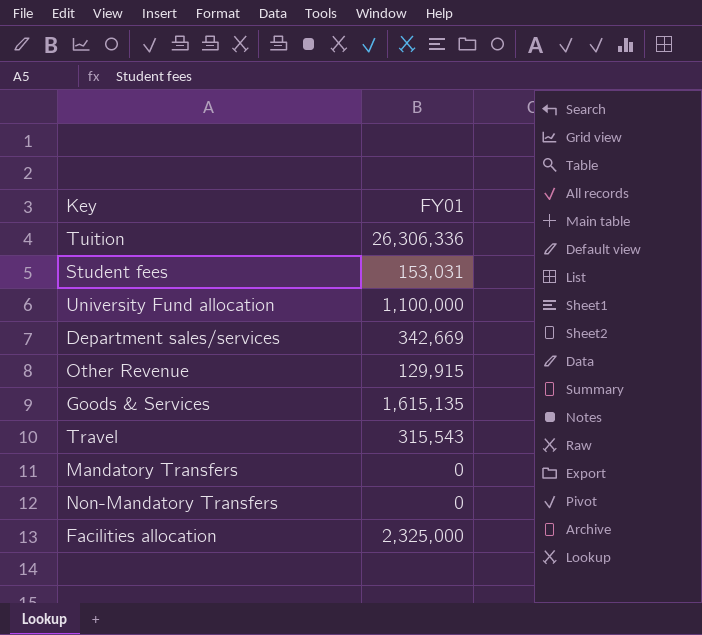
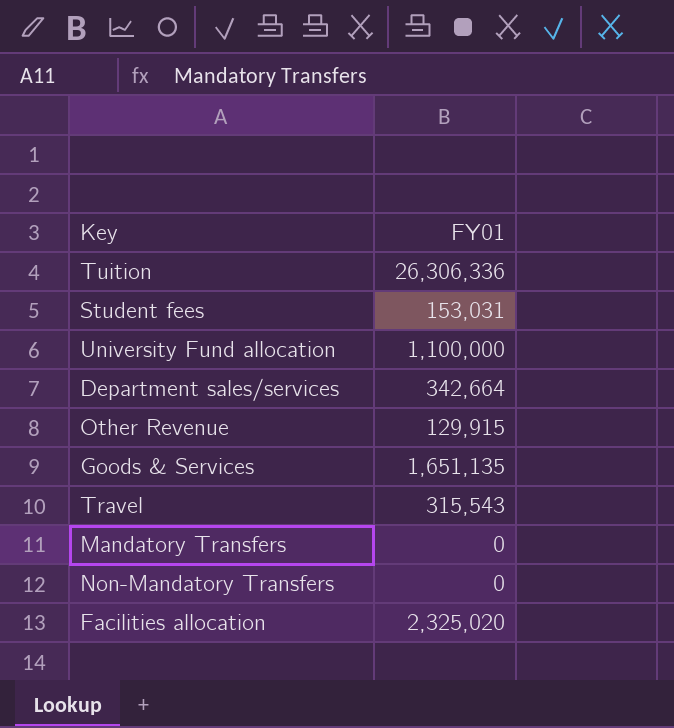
Department sales/services | FY01: 342,669 -> 342,664
Goods & Services | FY01: 1,615,135 -> 1,651,135
Facilities allocation | FY01: 2,325,000 -> 2,325,020

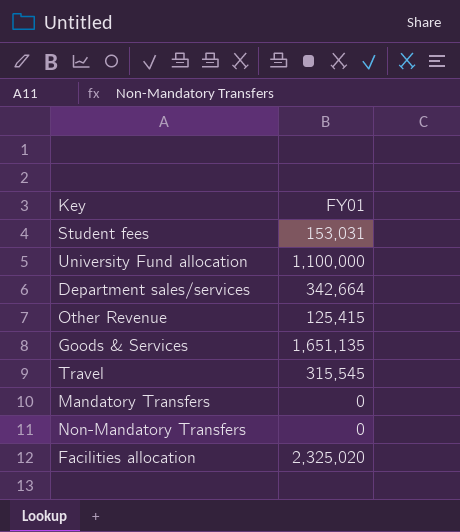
row Tuition: 26,306,336 -> none
Other Revenue | FY01: 129,915 -> 125,415
Travel | FY01: 315,543 -> 315,545

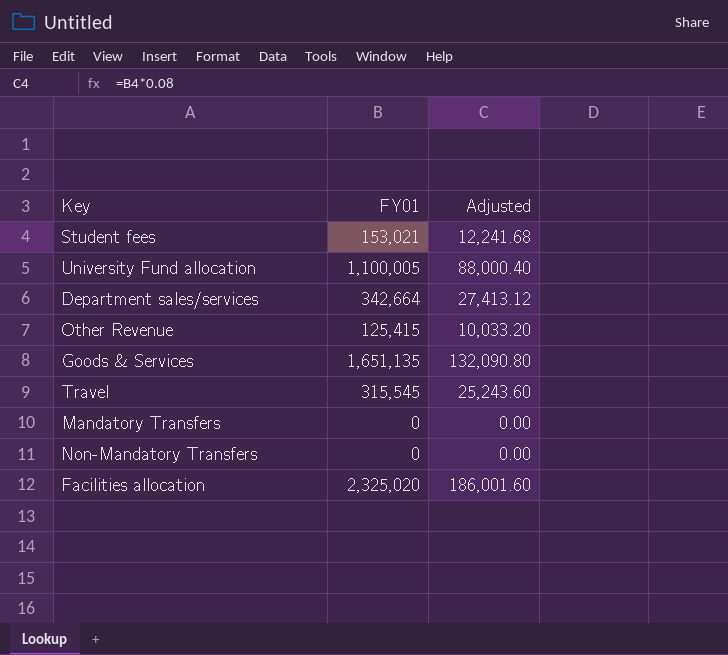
column Adjusted | formula: none -> [FY01] * 0.08
Student fees | FY01: 153,031 -> 153,021
University Fund allocation | FY01: 1,100,000 -> 1,100,005

